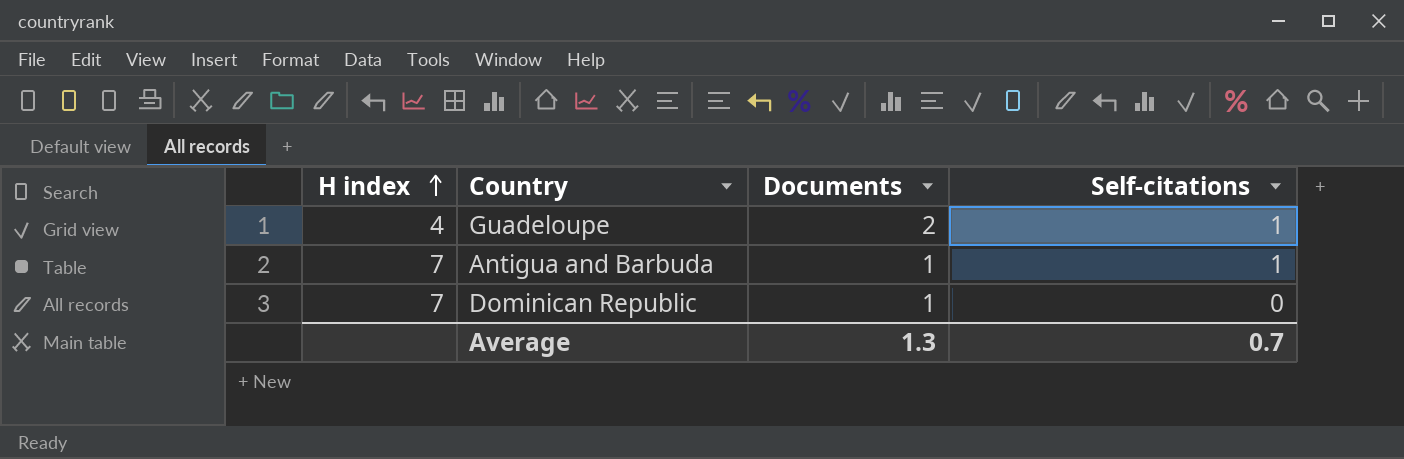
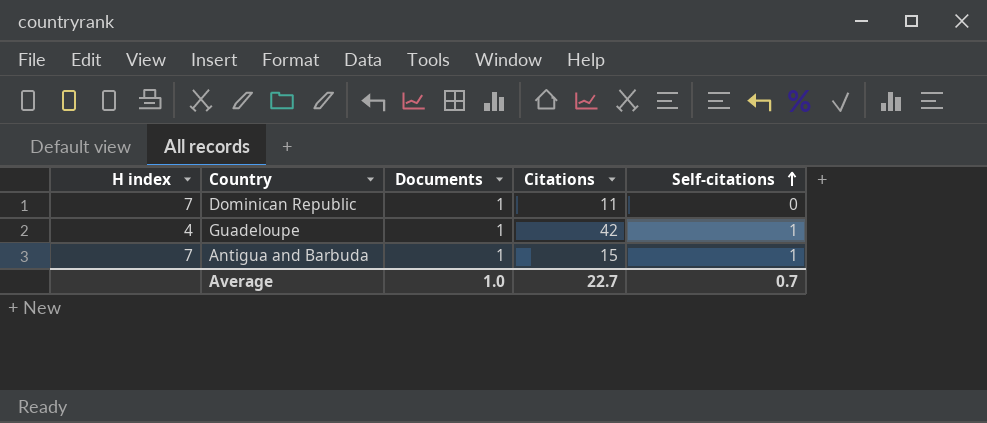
row order: H index ascending -> Self-citations ascending
column Citations | position: none -> 4
Guadeloupe | Documents: 2 -> 1
Average | Documents: 1.3 -> 1.0

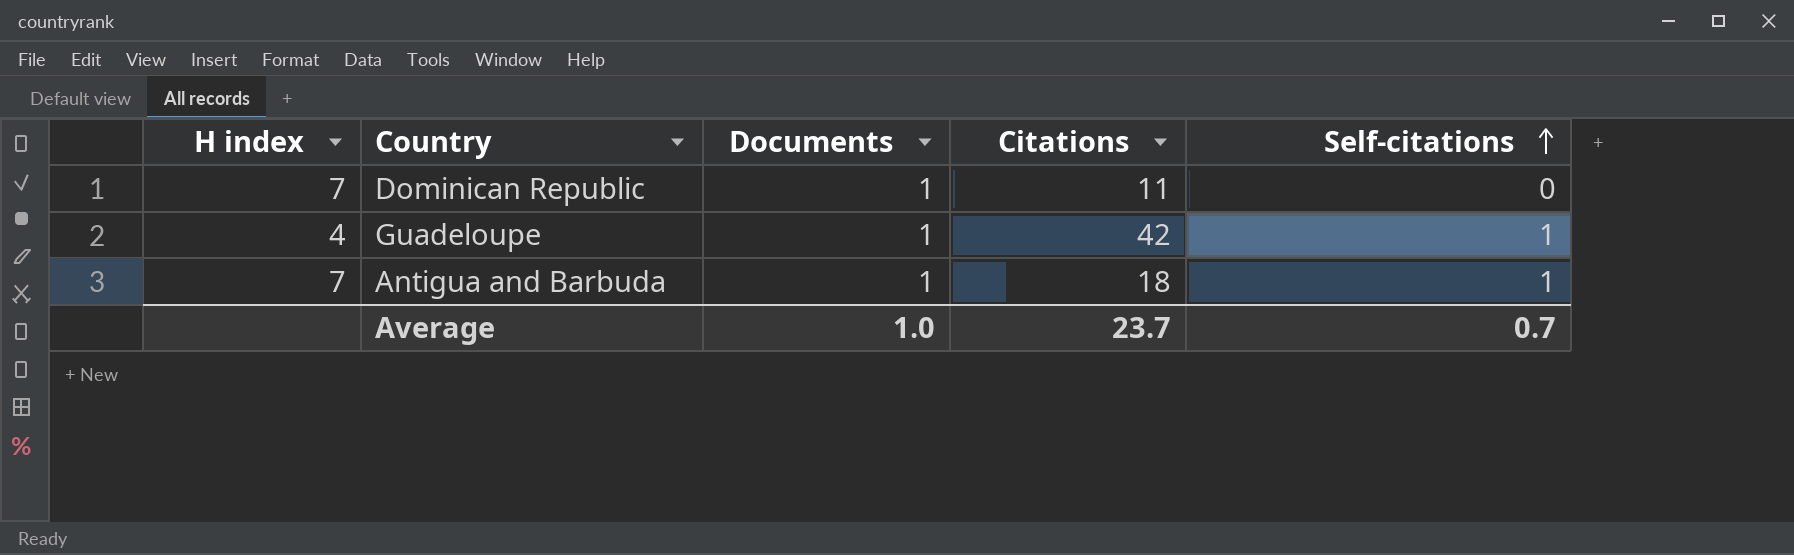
Antigua and Barbuda | Citations: 15 -> 18
Average | Citations: 22.7 -> 23.7

